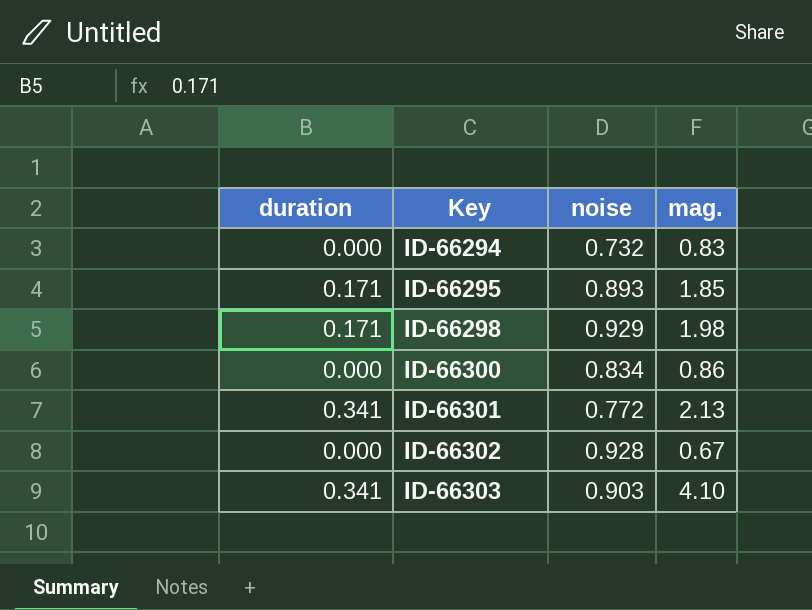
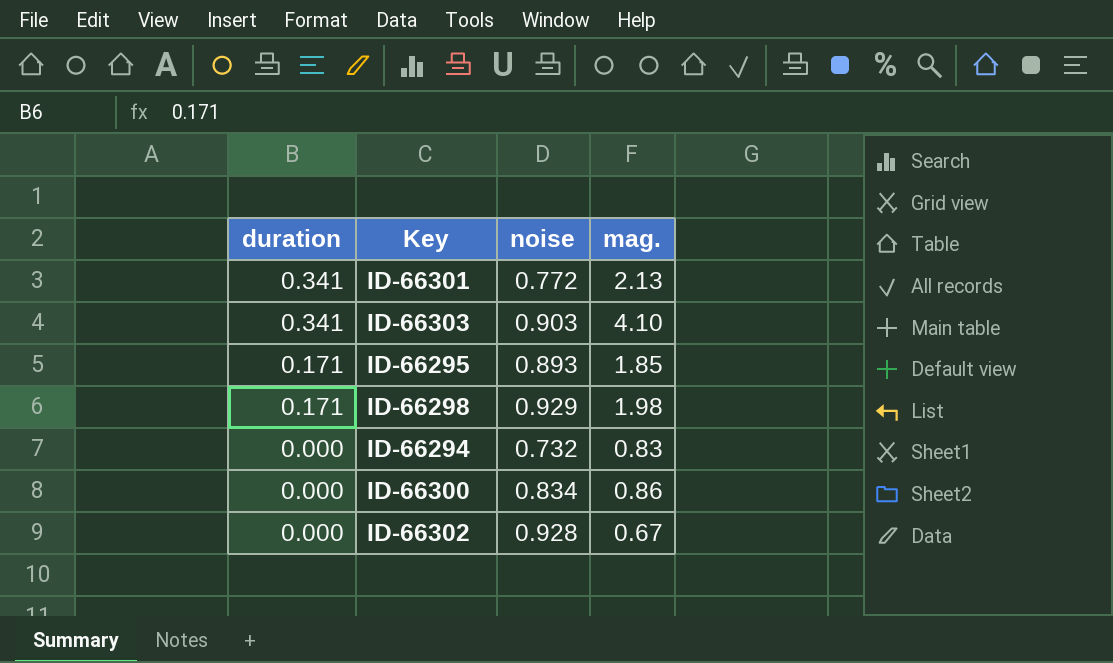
row order: Key ascending -> duration descending

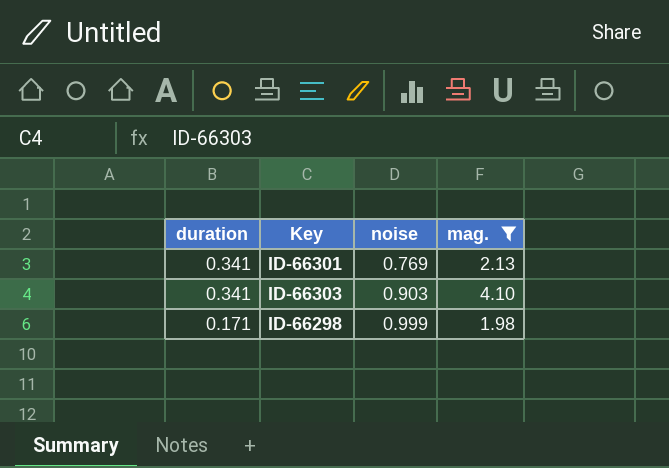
filter: none -> mag. >= 1.98
ID-66301 | noise: 0.772 -> 0.769
ID-66298 | noise: 0.929 -> 0.999

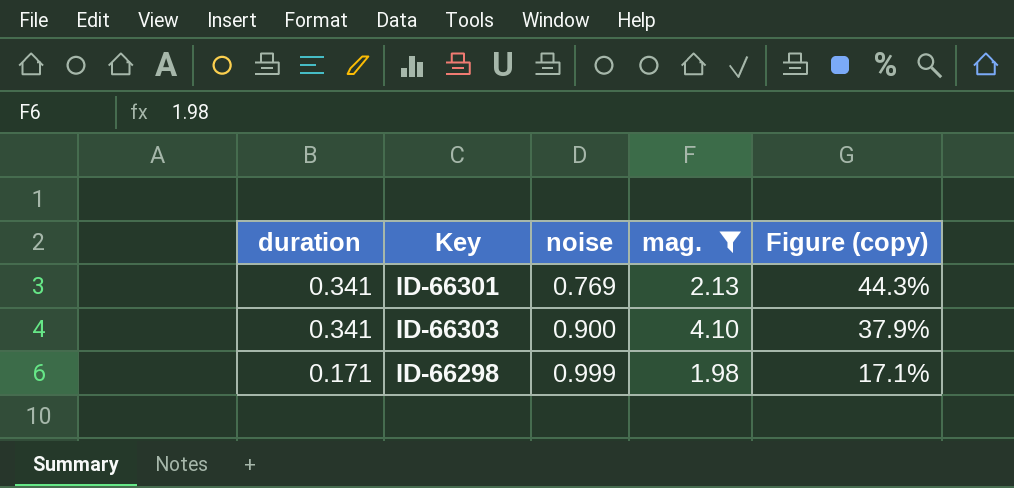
column Figure (copy) | formula: none -> [duration] / [noise]
ID-66303 | noise: 0.903 -> 0.900

